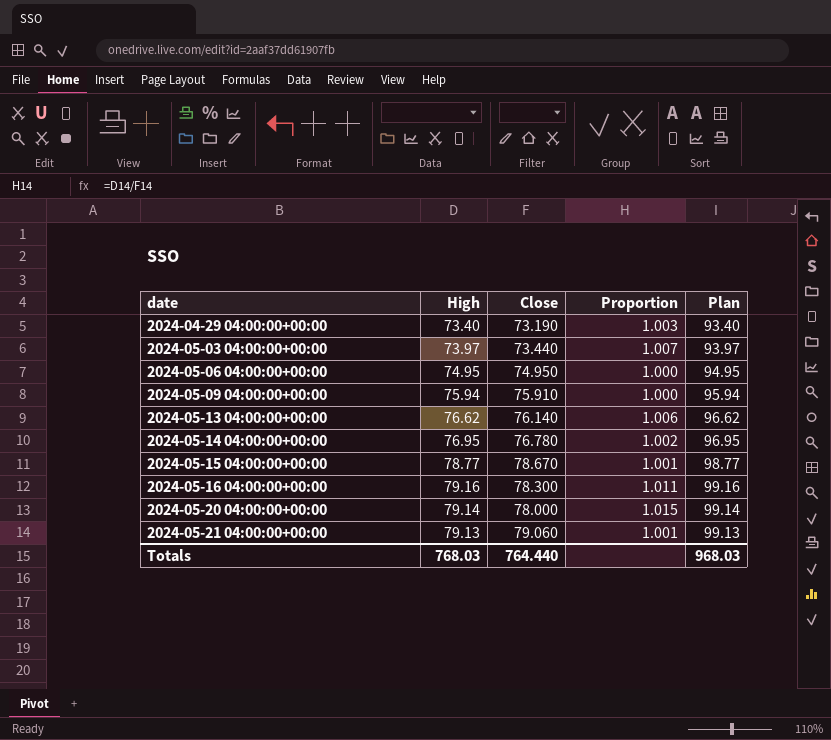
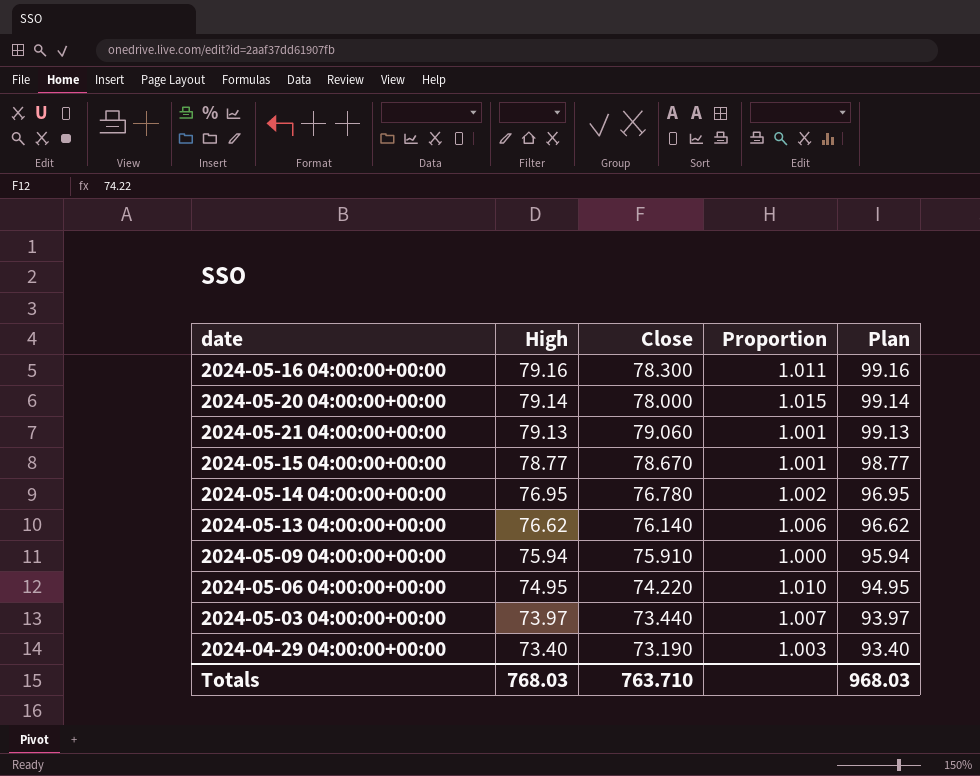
row order: date ascending -> High descending
2024-05-06 04:00:00+00:00 | Close: 74.950 -> 74.220
2024-05-06 04:00:00+00:00 | Proportion: 1.000 -> 1.010
Totals | Close: 764.440 -> 763.710

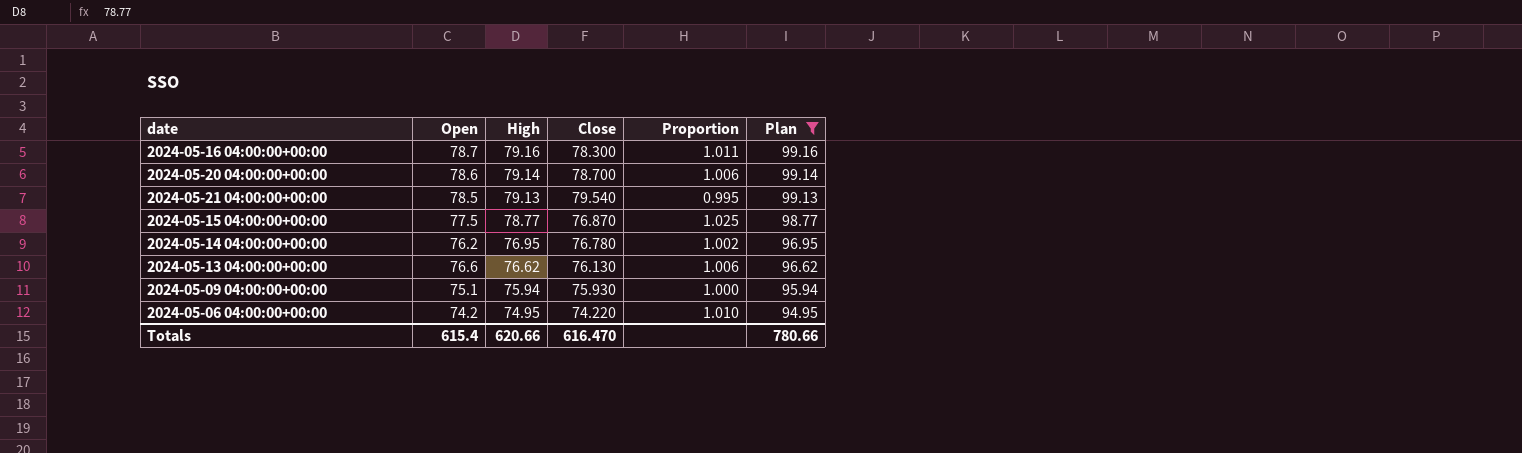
filter: none -> Plan >= 94.95
column Open | position: none -> 2
2024-05-20 04:00:00+00:00 | Close: 78.000 -> 78.700
2024-05-20 04:00:00+00:00 | Proportion: 1.015 -> 1.006
2024-05-21 04:00:00+00:00 | Close: 79.060 -> 79.540
2024-05-21 04:00:00+00:00 | Proportion: 1.001 -> 0.995
2024-05-15 04:00:00+00:00 | Close: 78.670 -> 76.870
2024-05-15 04:00:00+00:00 | Proportion: 1.001 -> 1.025
2024-05-13 04:00:00+00:00 | Close: 76.140 -> 76.130
2024-05-09 04:00:00+00:00 | Close: 75.910 -> 75.930
Totals | High: 768.03 -> 620.66
Totals | Close: 763.710 -> 616.470
Totals | Plan: 968.03 -> 780.66

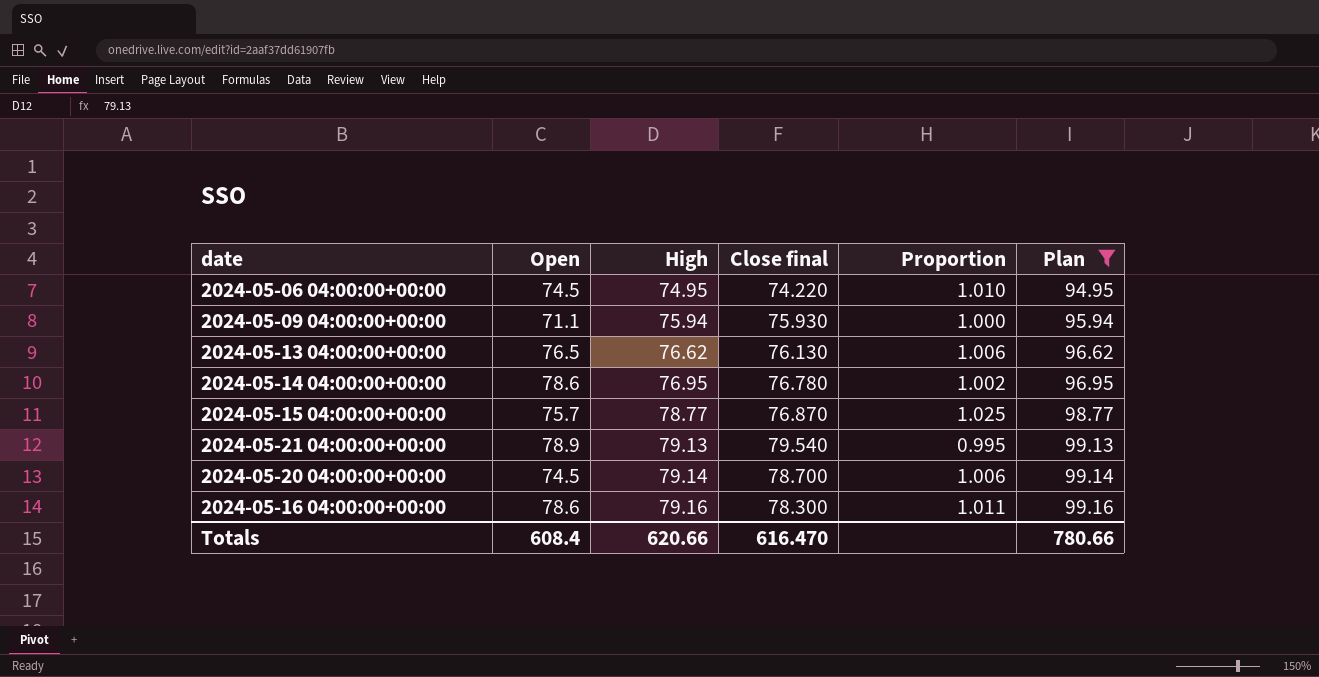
row order: High descending -> High ascending
column name: Close -> Close final
2024-05-06 04:00:00+00:00 | Open: 74.2 -> 74.5
2024-05-09 04:00:00+00:00 | Open: 75.1 -> 71.1
2024-05-13 04:00:00+00:00 | Open: 76.6 -> 76.5
2024-05-14 04:00:00+00:00 | Open: 76.2 -> 78.6
2024-05-15 04:00:00+00:00 | Open: 77.5 -> 75.7
2024-05-21 04:00:00+00:00 | Open: 78.5 -> 78.9
2024-05-20 04:00:00+00:00 | Open: 78.6 -> 74.5
2024-05-16 04:00:00+00:00 | Open: 78.7 -> 78.6
Totals | Open: 615.4 -> 608.4

